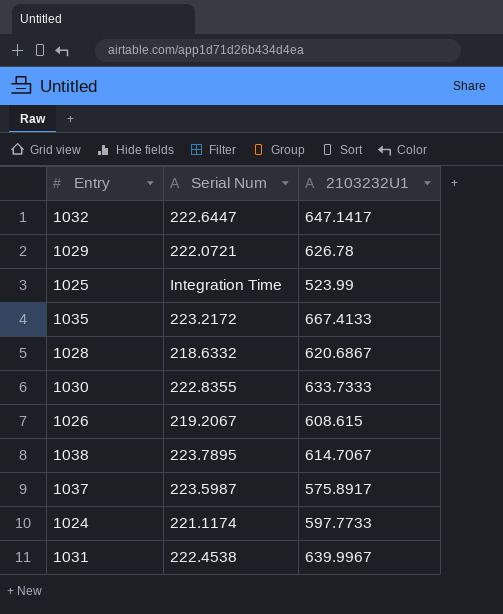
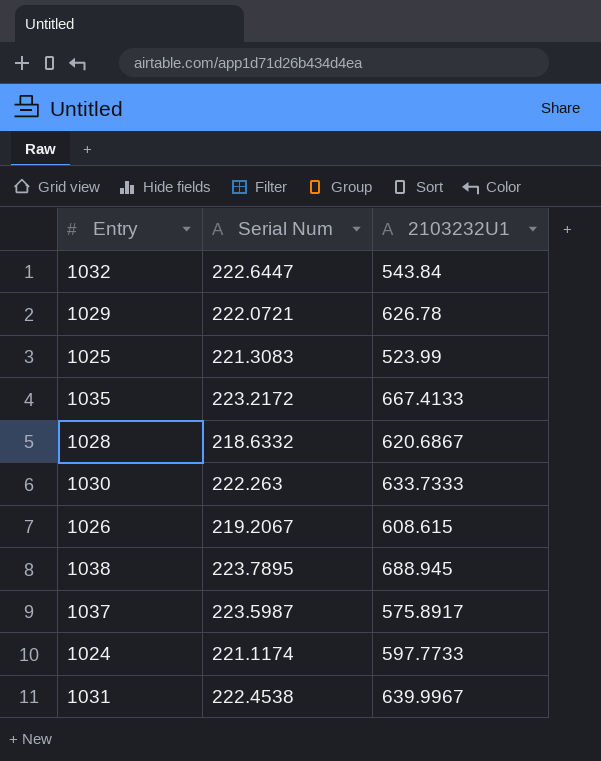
1032 | 2103232U1: 647.1417 -> 543.84
1025 | Serial Num: Integration Time -> 221.3083
1030 | Serial Num: 222.8355 -> 222.263
1038 | 2103232U1: 614.7067 -> 688.945

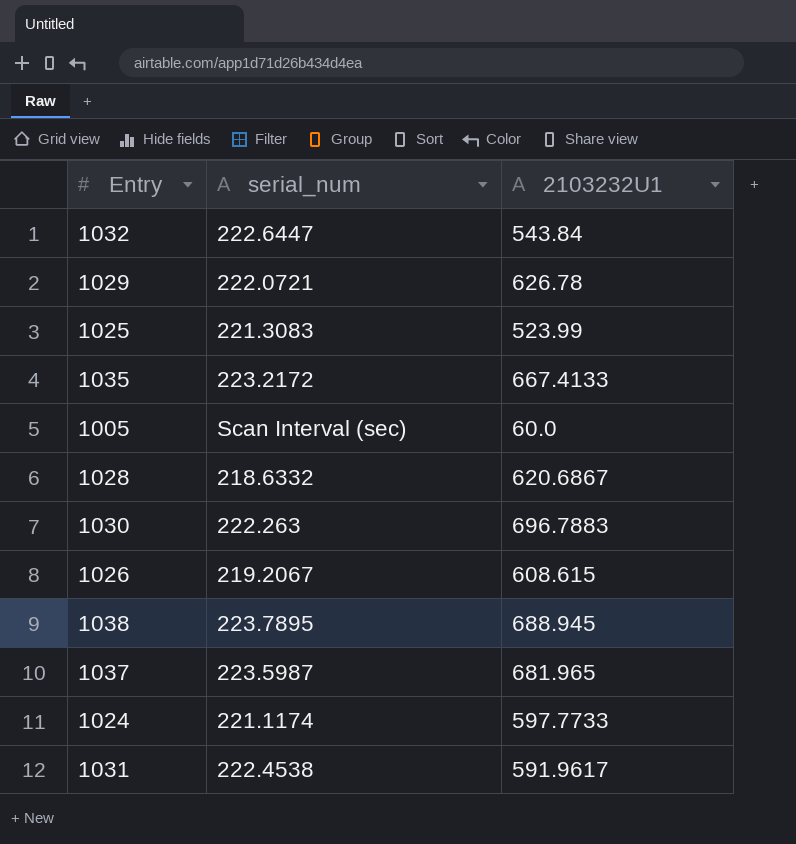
column name: Serial Num -> serial_num
row 1005: none -> Scan Interval (sec) | 60.0
1030 | 2103232U1: 633.7333 -> 696.7883
1037 | 2103232U1: 575.8917 -> 681.965
1031 | 2103232U1: 639.9967 -> 591.9617

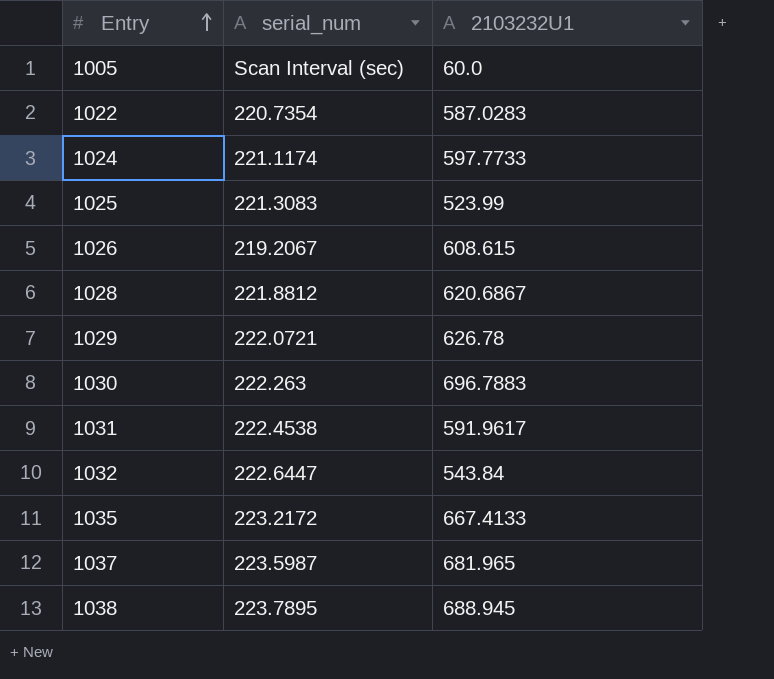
row order: none -> Entry ascending
row 1022: none -> 220.7354 | 587.0283
1028 | serial_num: 218.6332 -> 221.8812

